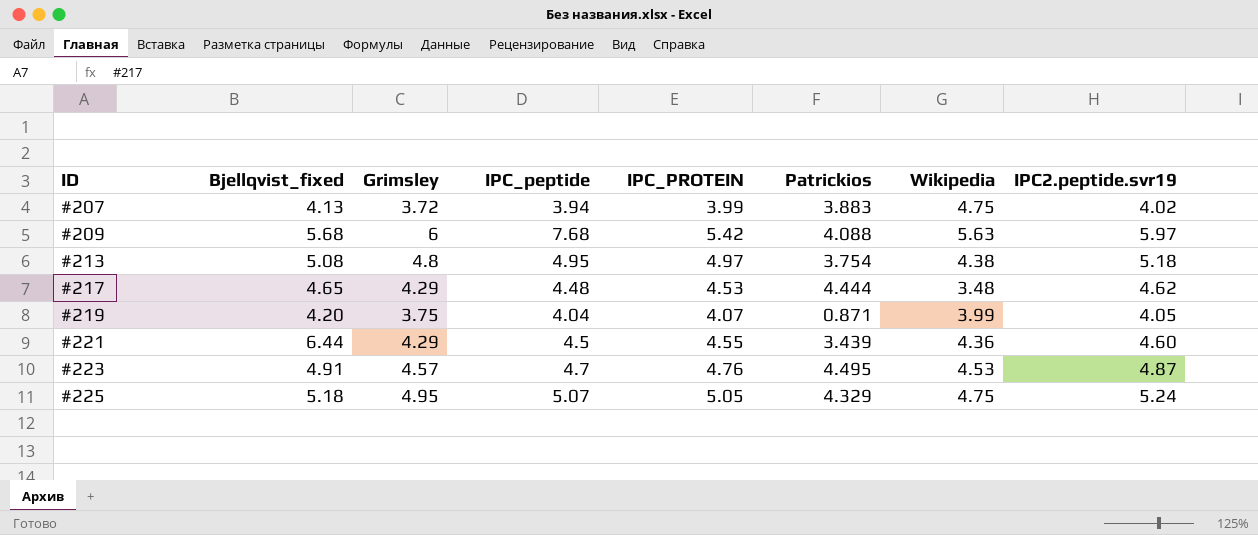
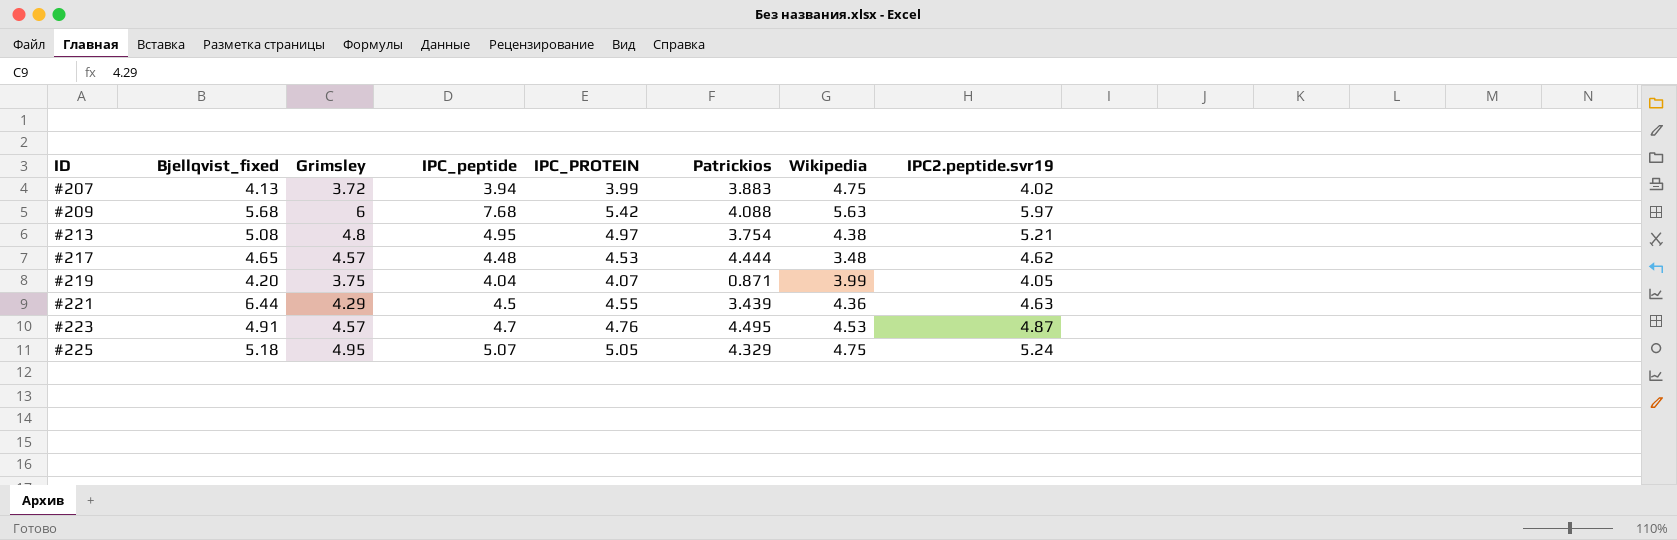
#213 | IPC2.peptide.svr19: 5.18 -> 5.21
#217 | Grimsley: 4.29 -> 4.57
#221 | IPC2.peptide.svr19: 4.60 -> 4.63

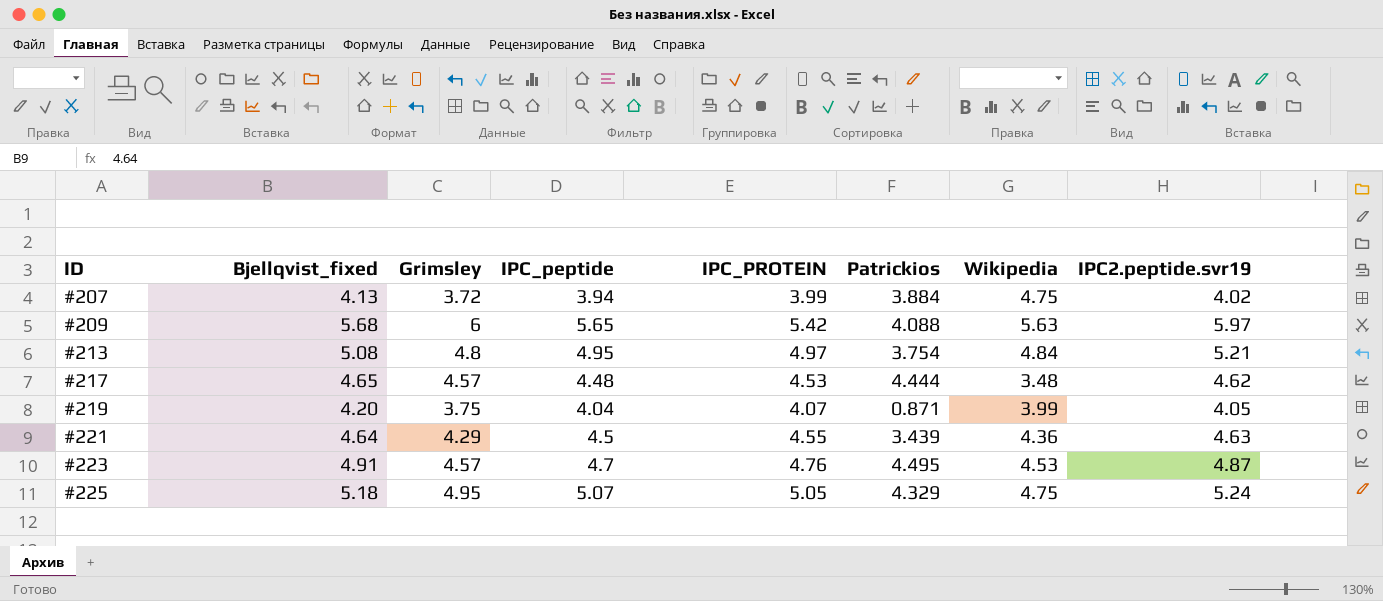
#207 | Patrickios: 3.883 -> 3.884
#209 | IPC_peptide: 7.68 -> 5.65
#213 | Wikipedia: 4.38 -> 4.84
#221 | Bjellqvist_fixed: 6.44 -> 4.64

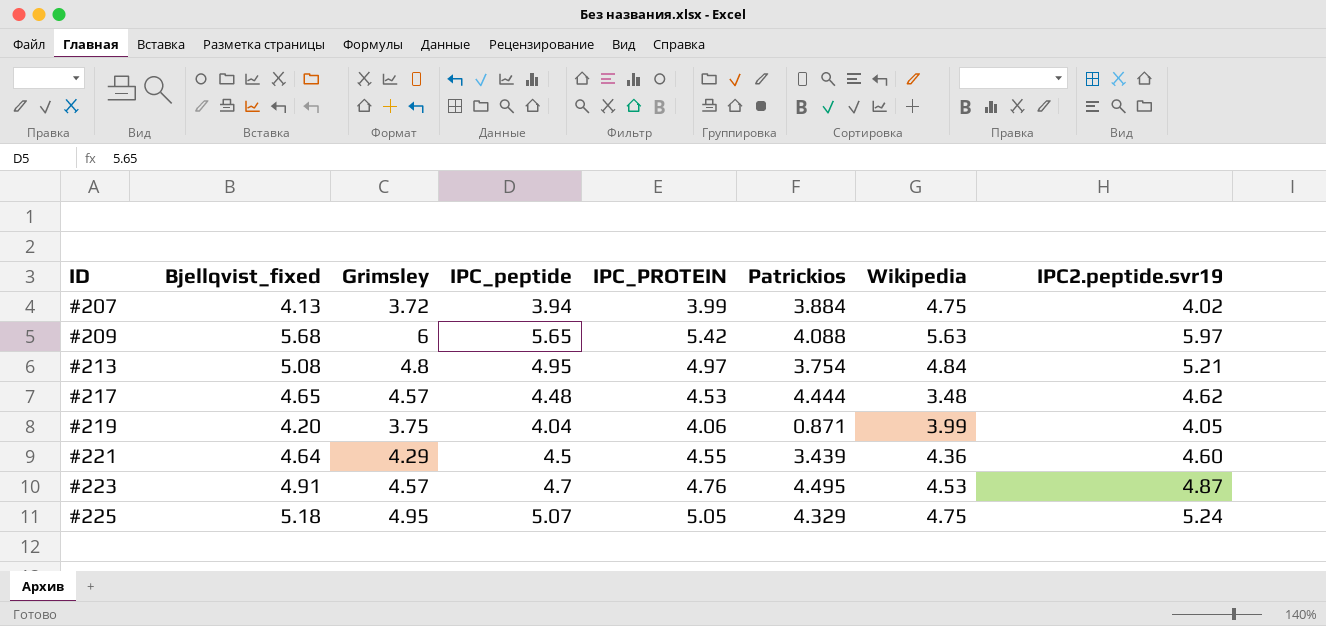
#219 | IPC_PROTEIN: 4.07 -> 4.06
#221 | IPC2.peptide.svr19: 4.63 -> 4.60

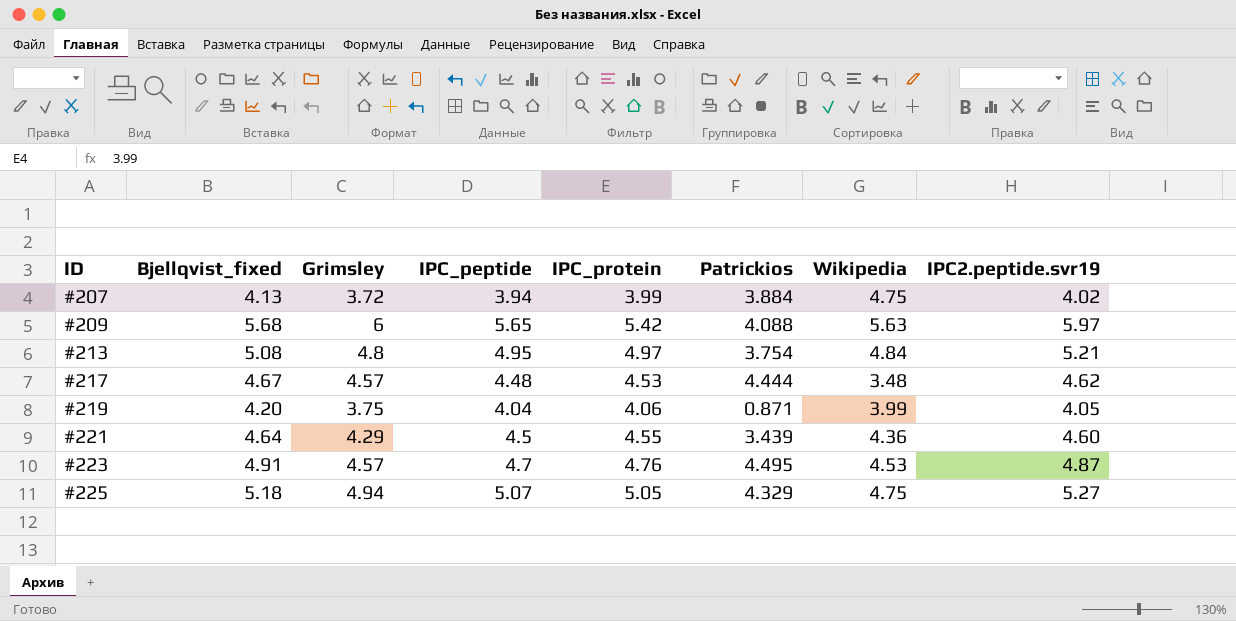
column name: IPC_PROTEIN -> IPC_protein
#217 | Bjellqvist_fixed: 4.65 -> 4.67
#225 | Grimsley: 4.95 -> 4.94
#225 | IPC2.peptide.svr19: 5.24 -> 5.27

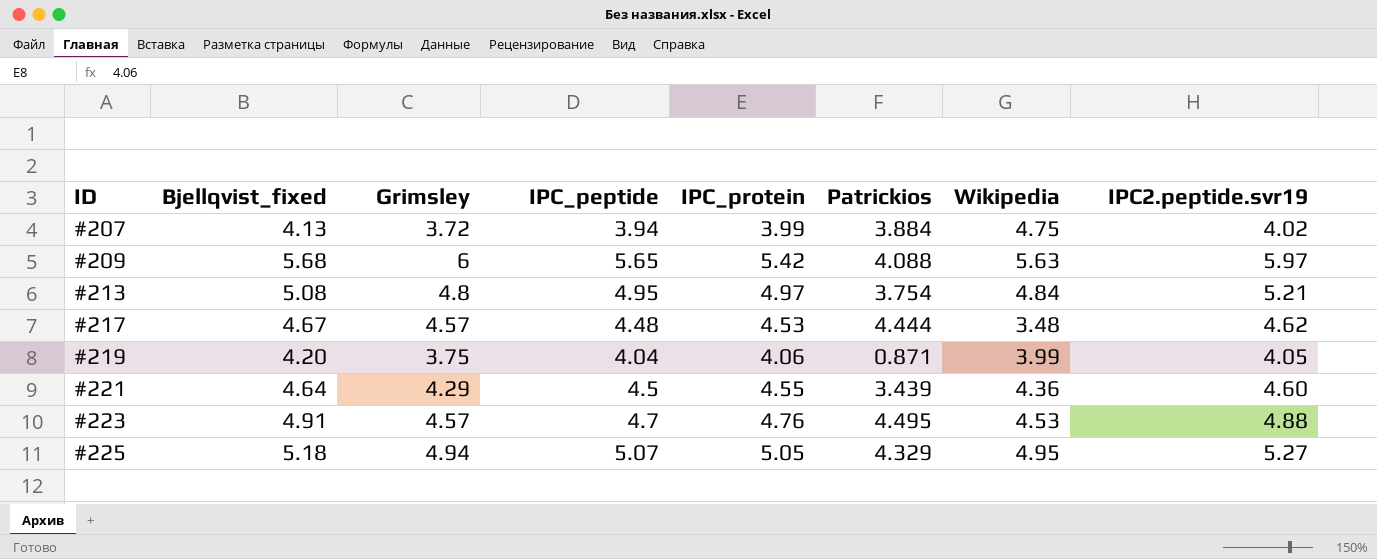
#223 | IPC2.peptide.svr19: 4.87 -> 4.88
#225 | Wikipedia: 4.75 -> 4.95

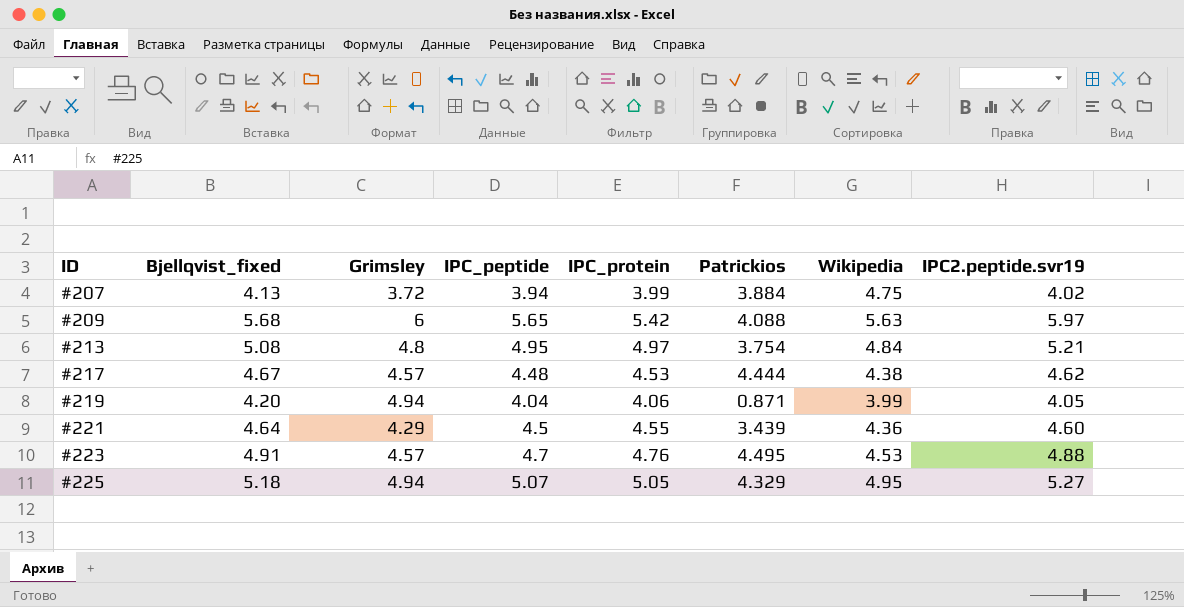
#217 | Wikipedia: 3.48 -> 4.38
#219 | Grimsley: 3.75 -> 4.94

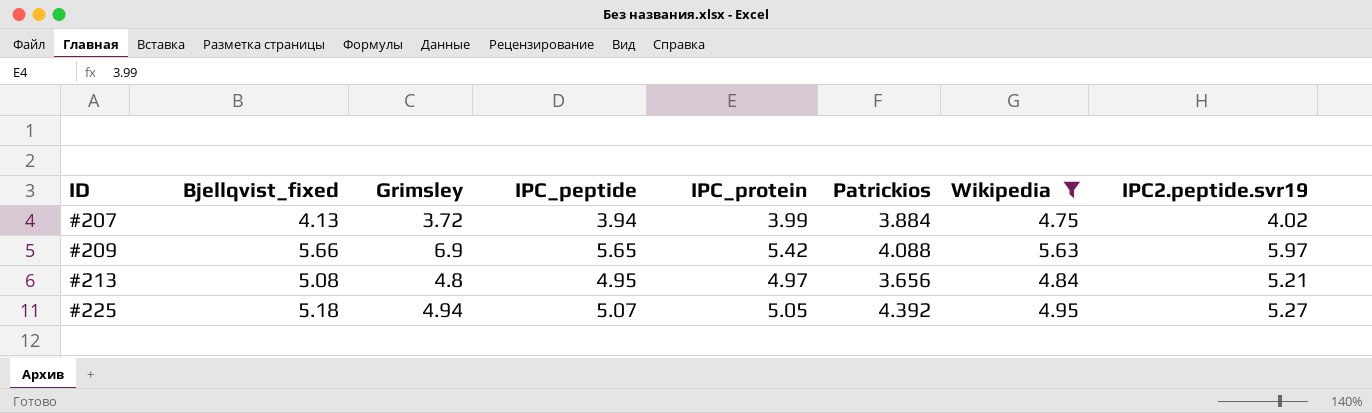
filter: none -> Wikipedia >= 4.75
#209 | Bjellqvist_fixed: 5.68 -> 5.66
#209 | Grimsley: 6 -> 6.9
#213 | Patrickios: 3.754 -> 3.656
#225 | Patrickios: 4.329 -> 4.392

